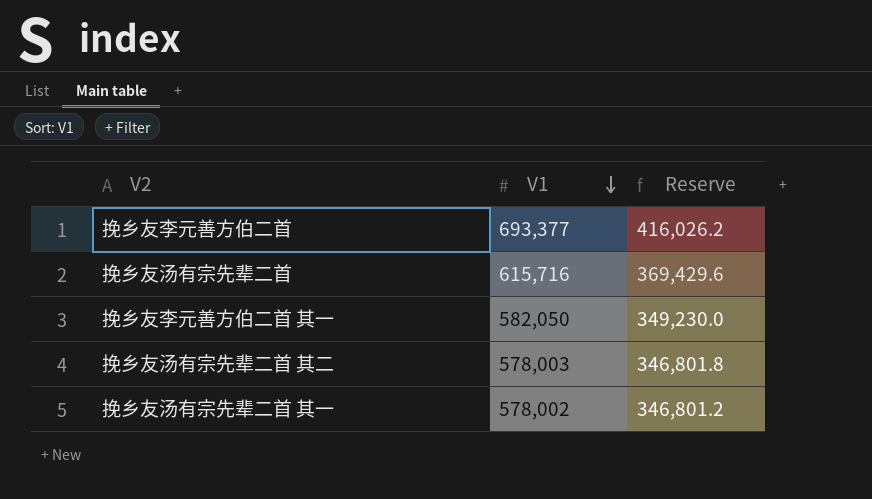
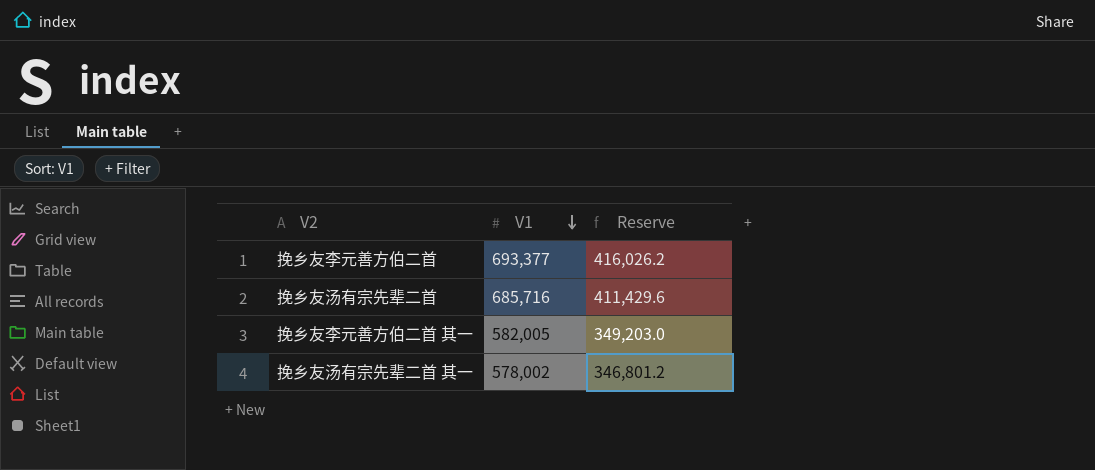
row 挽乡友汤有宗先辈二首 其二: 578,003 | 346,801.8 -> none
挽乡友汤有宗先辈二首 | V1: 615,716 -> 685,716
挽乡友汤有宗先辈二首 | Reserve: 369,429.6 -> 411,429.6
挽乡友李元善方伯二首 其一 | V1: 582,050 -> 582,005
挽乡友李元善方伯二首 其一 | Reserve: 349,230.0 -> 349,203.0

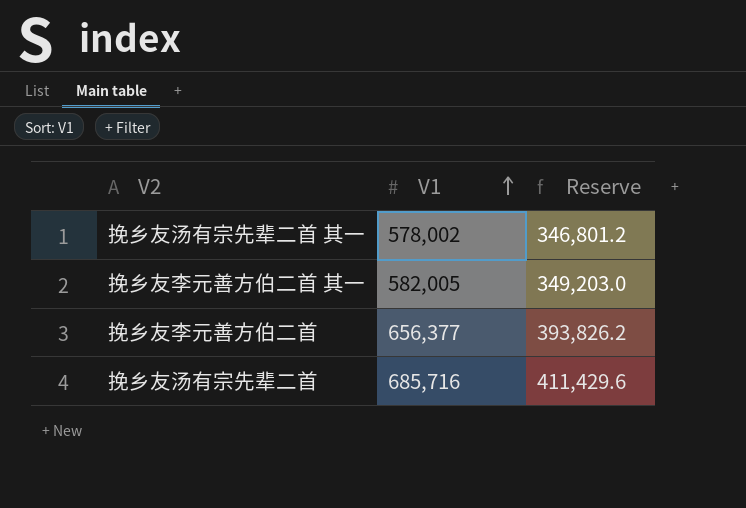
row order: V1 descending -> V1 ascending
挽乡友李元善方伯二首 | V1: 693,377 -> 656,377
挽乡友李元善方伯二首 | Reserve: 416,026.2 -> 393,826.2

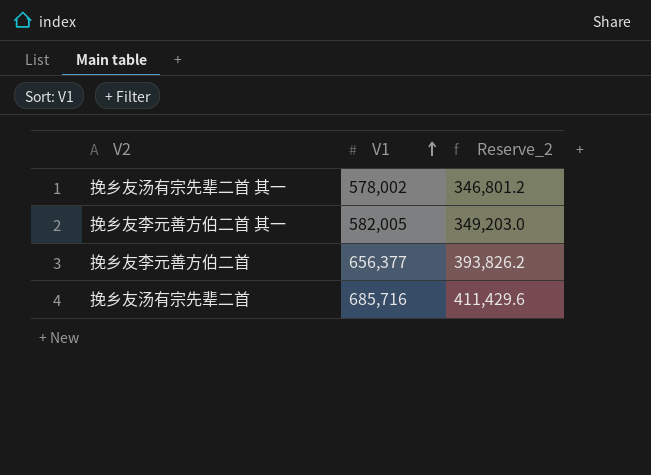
column name: Reserve -> Reserve_2

